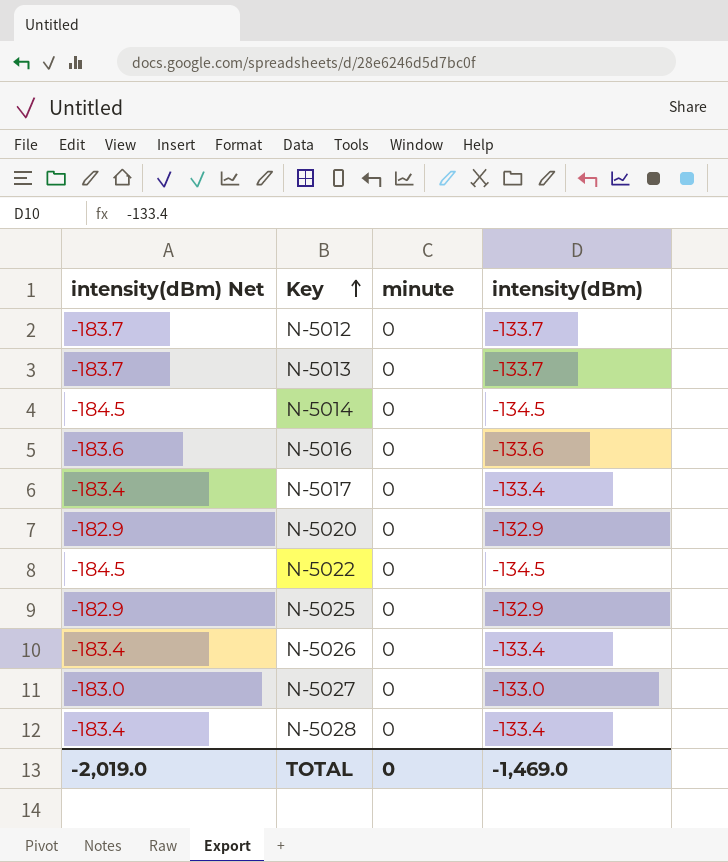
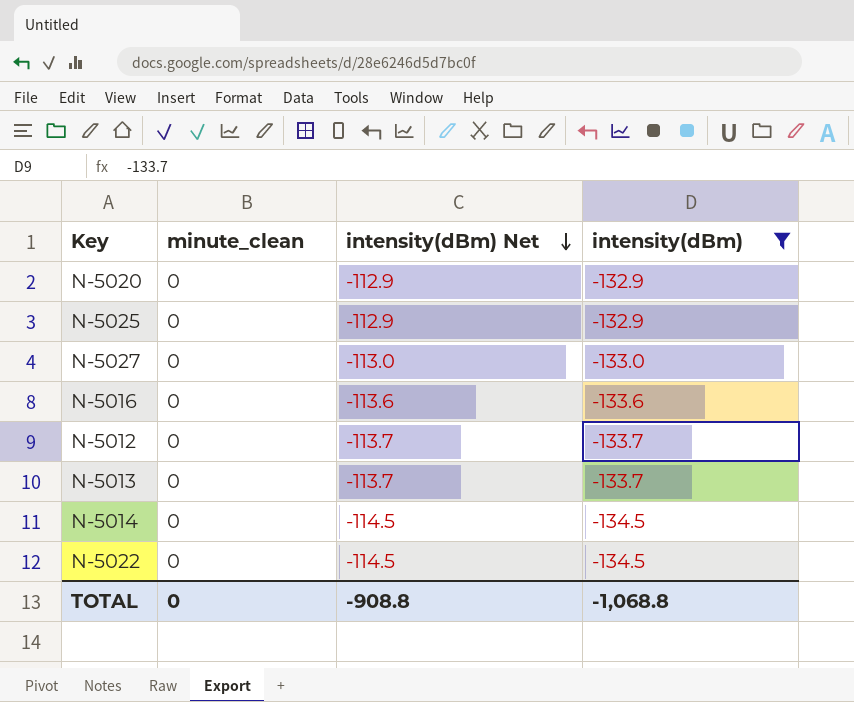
filter: none -> intensity(dBm) != -133.4
row order: Key ascending -> intensity(dBm) Net descending
column name: minute -> minute_clean
column intensity(dBm) Net | formula: [intensity(dBm)] - 50 -> [intensity(dBm)] + 20
column intensity(dBm) Net | position: 1 -> 3
TOTAL | intensity(dBm) Net: -2,019.0 -> -908.8
TOTAL | intensity(dBm): -1,469.0 -> -1,068.8

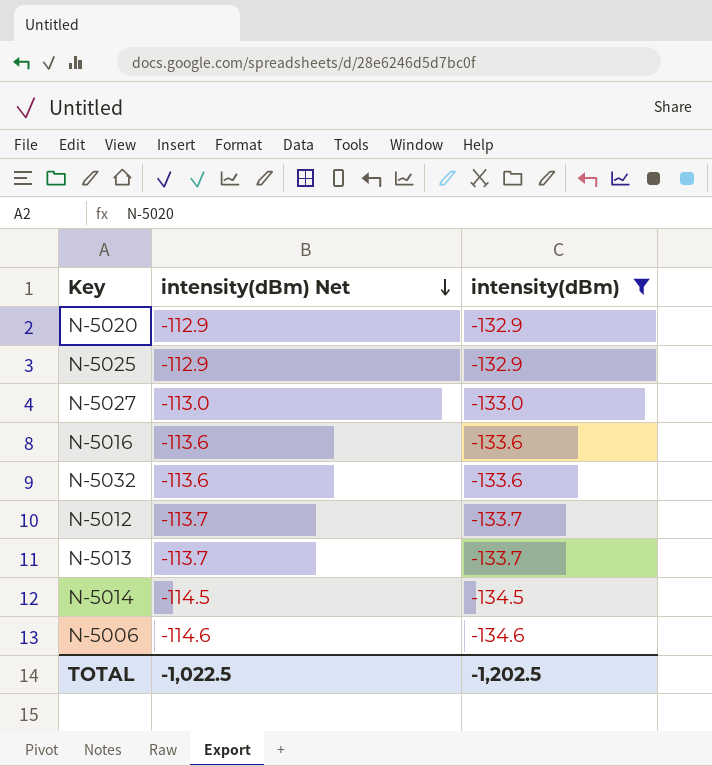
column minute_clean | position: 2 -> none
row N-5022: 0 | -114.5 | -134.5 -> none
row N-5032: none -> -113.6 | -133.6
row N-5006: none -> -114.6 | -134.6
TOTAL | intensity(dBm) Net: -908.8 -> -1,022.5
TOTAL | intensity(dBm): -1,068.8 -> -1,202.5

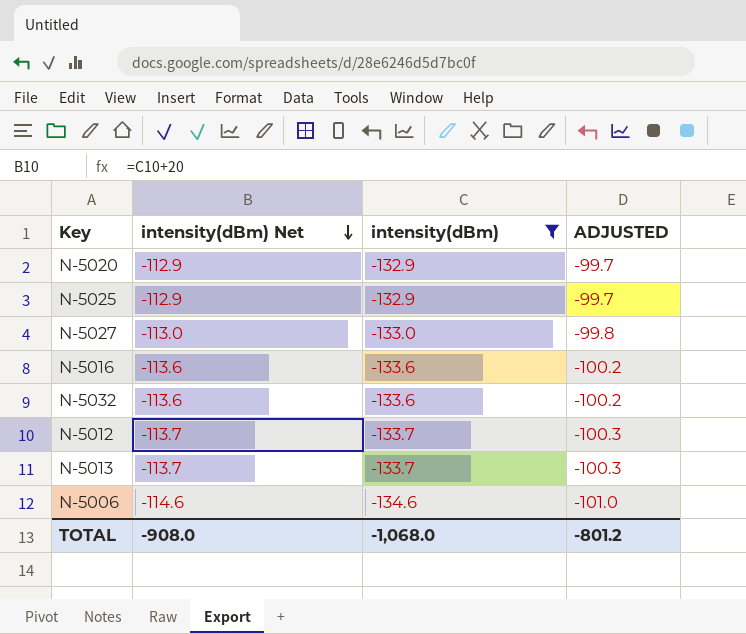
column ADJUSTED | formula: none -> [intensity(dBm)] * 0.75
row N-5014: -114.5 | -134.5 -> none
TOTAL | intensity(dBm) Net: -1,022.5 -> -908.0
TOTAL | intensity(dBm): -1,202.5 -> -1,068.0

